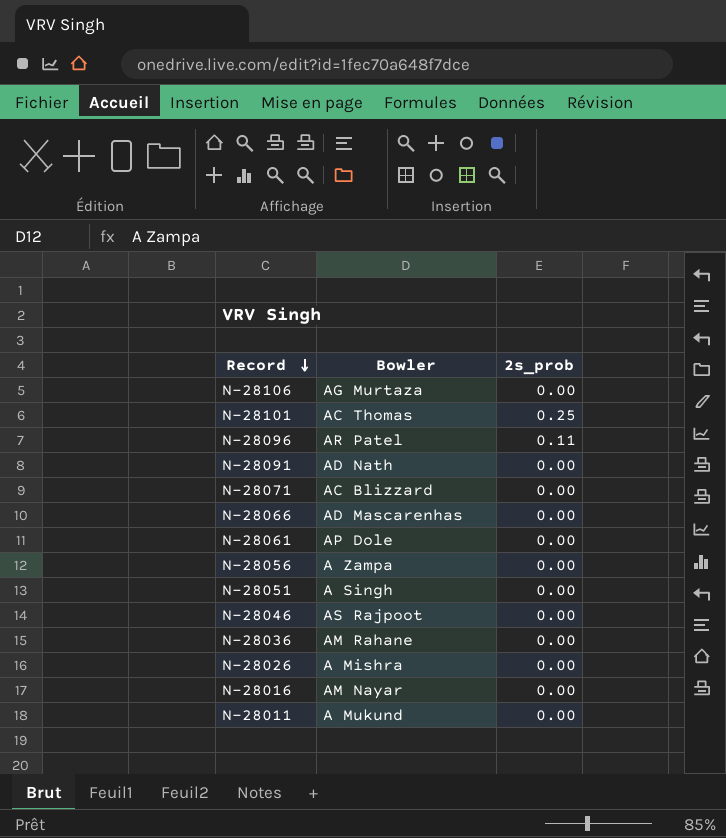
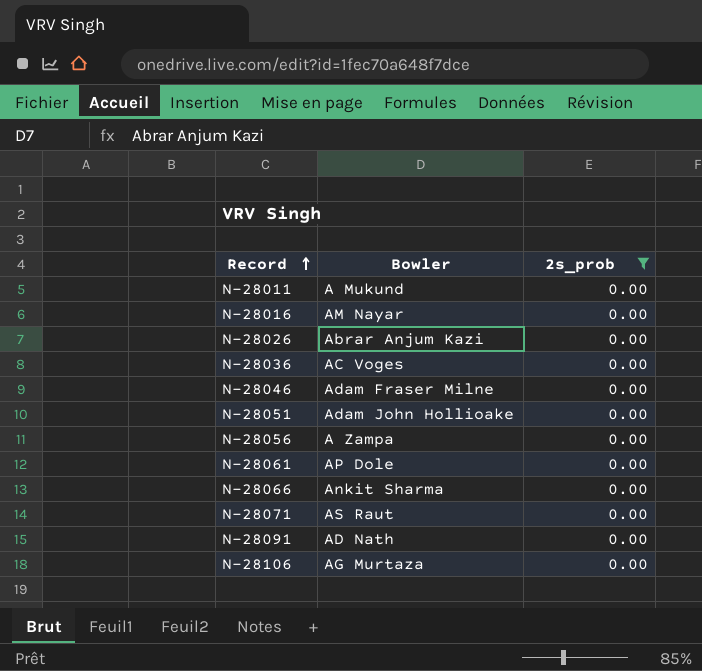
filter: none -> 2s_prob = 0.00
row order: Record descending -> Record ascending
N-28026 | Bowler: A Mishra -> Abrar Anjum Kazi
N-28036 | Bowler: AM Rahane -> AC Voges
N-28046 | Bowler: AS Rajpoot -> Adam Fraser Milne
N-28051 | Bowler: A Singh -> Adam John Hollioake
N-28066 | Bowler: AD Mascarenhas -> Ankit Sharma
N-28071 | Bowler: AC Blizzard -> AS Raut

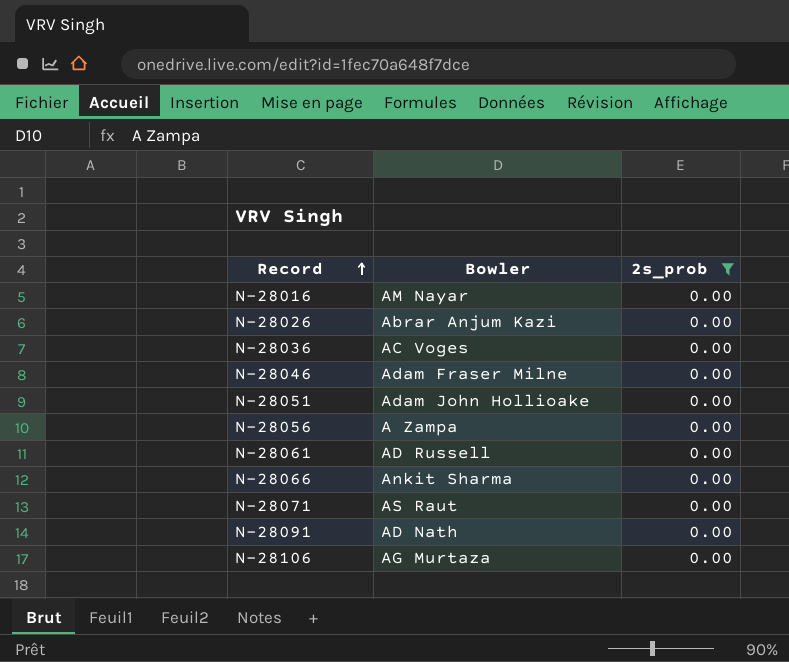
row N-28011: A Mukund | 0.00 -> none
N-28061 | Bowler: AP Dole -> AD Russell

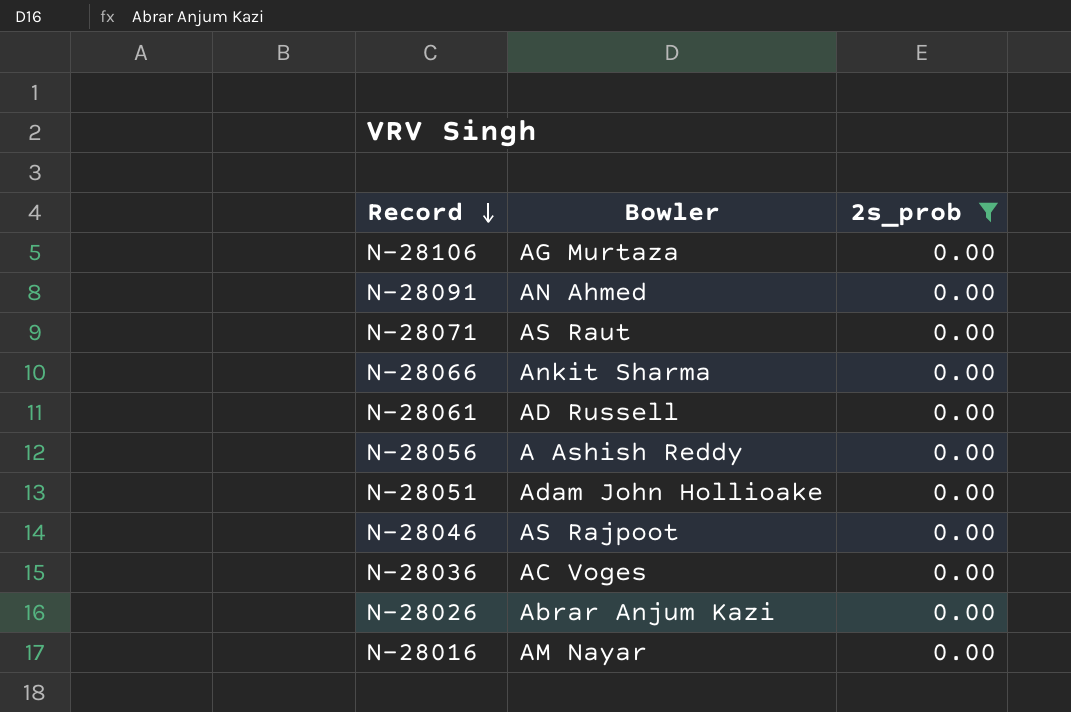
row order: Record ascending -> Record descending
N-28091 | Bowler: AD Nath -> AN Ahmed
N-28056 | Bowler: A Zampa -> A Ashish Reddy
N-28046 | Bowler: Adam Fraser Milne -> AS Rajpoot

